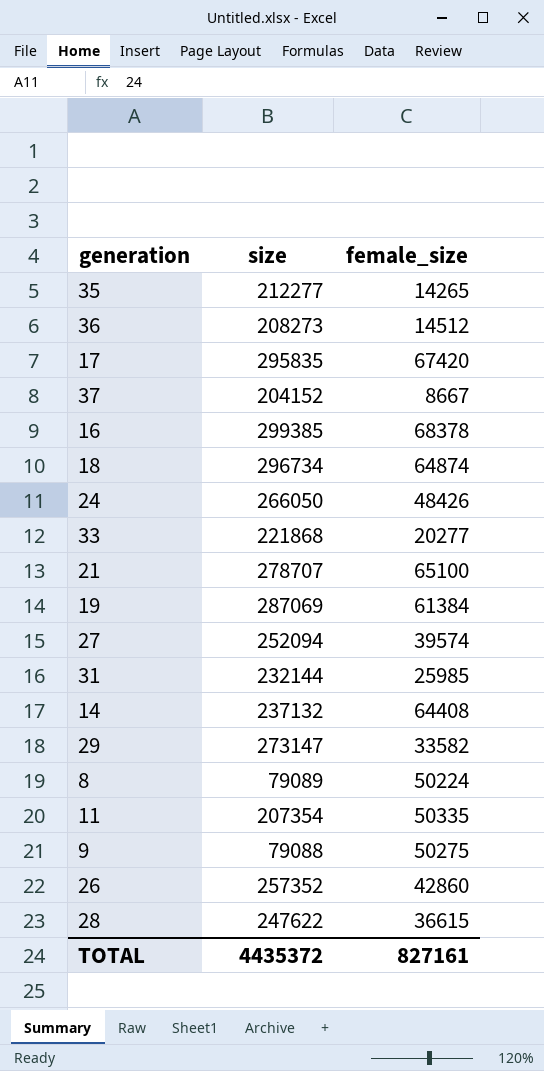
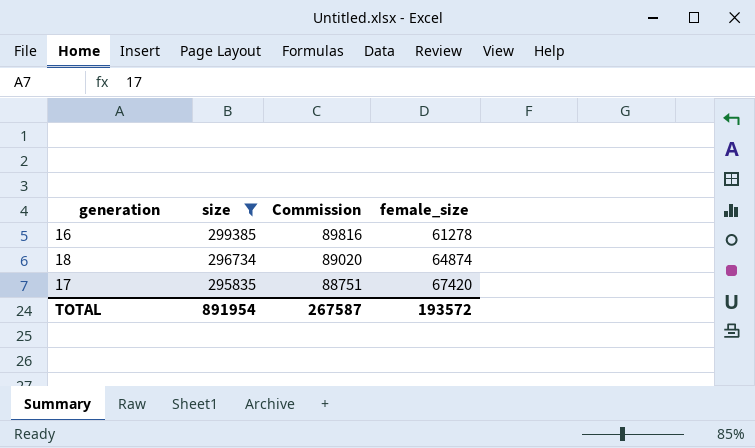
filter: none -> size >= 295835
row order: none -> size descending
column Commission | formula: none -> [size] * 0.3
16 | female_size: 68378 -> 61278
TOTAL | size: 4435372 -> 891954
TOTAL | female_size: 827161 -> 193572

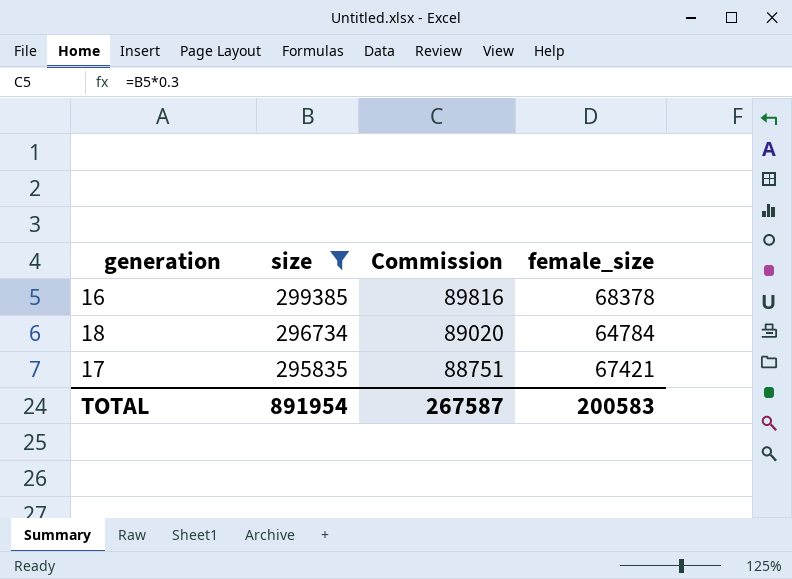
16 | female_size: 61278 -> 68378
18 | female_size: 64874 -> 64784
17 | female_size: 67420 -> 67421
TOTAL | female_size: 193572 -> 200583

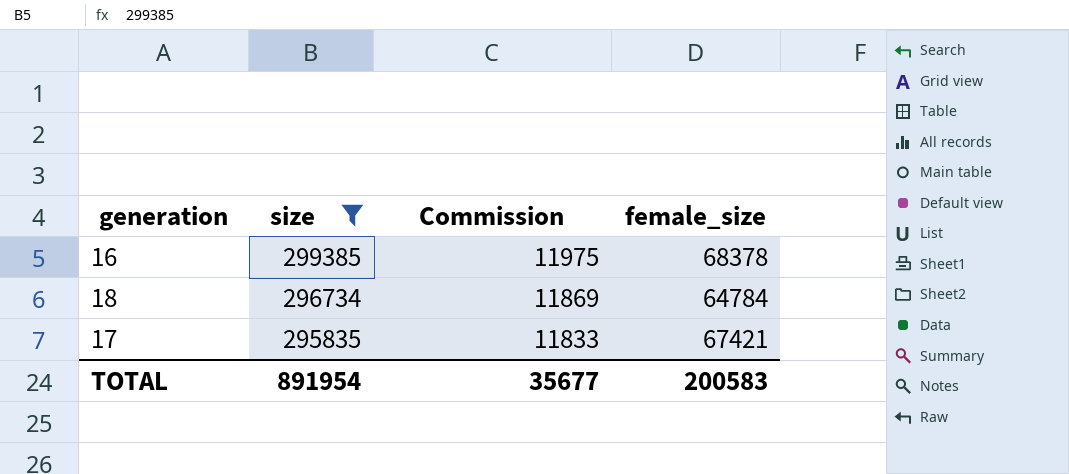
column Commission | formula: [size] * 0.3 -> [size] * 0.04
TOTAL | Commission: 267587 -> 35677

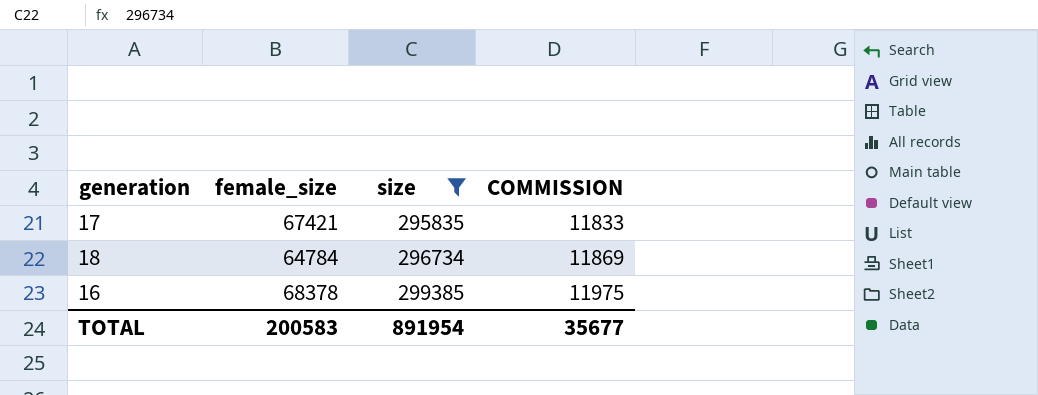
row order: size descending -> size ascending
column female_size | position: 4 -> 2
column name: Commission -> COMMISSION

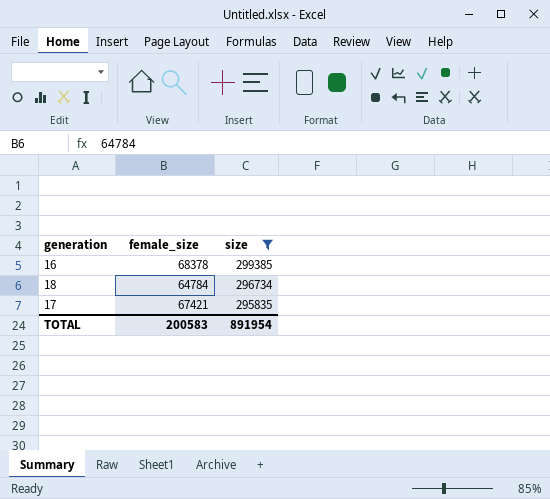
row order: size ascending -> size descending
column COMMISSION | formula: [size] * 0.04 -> none

